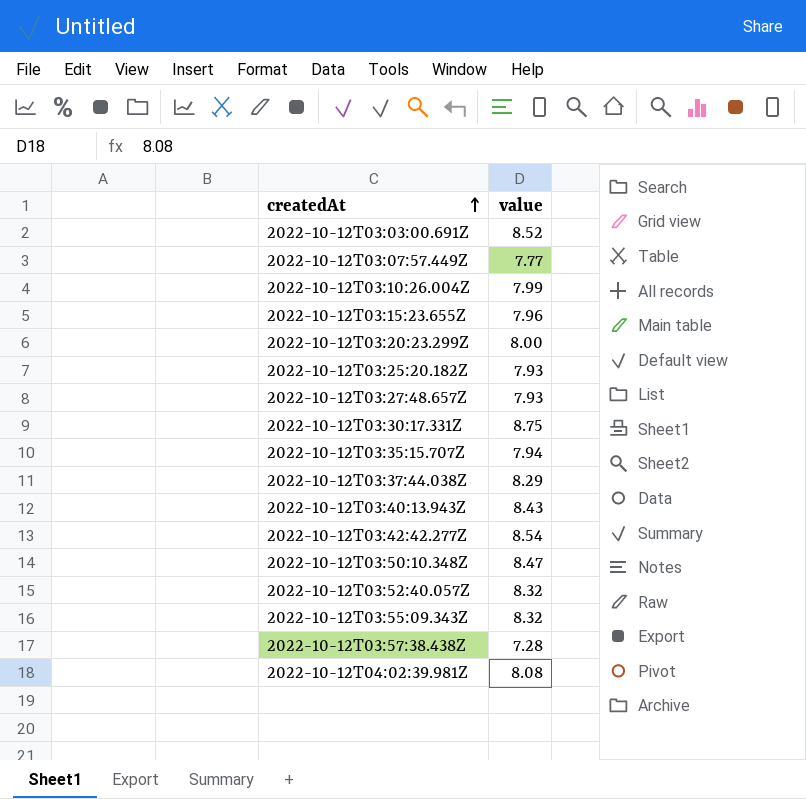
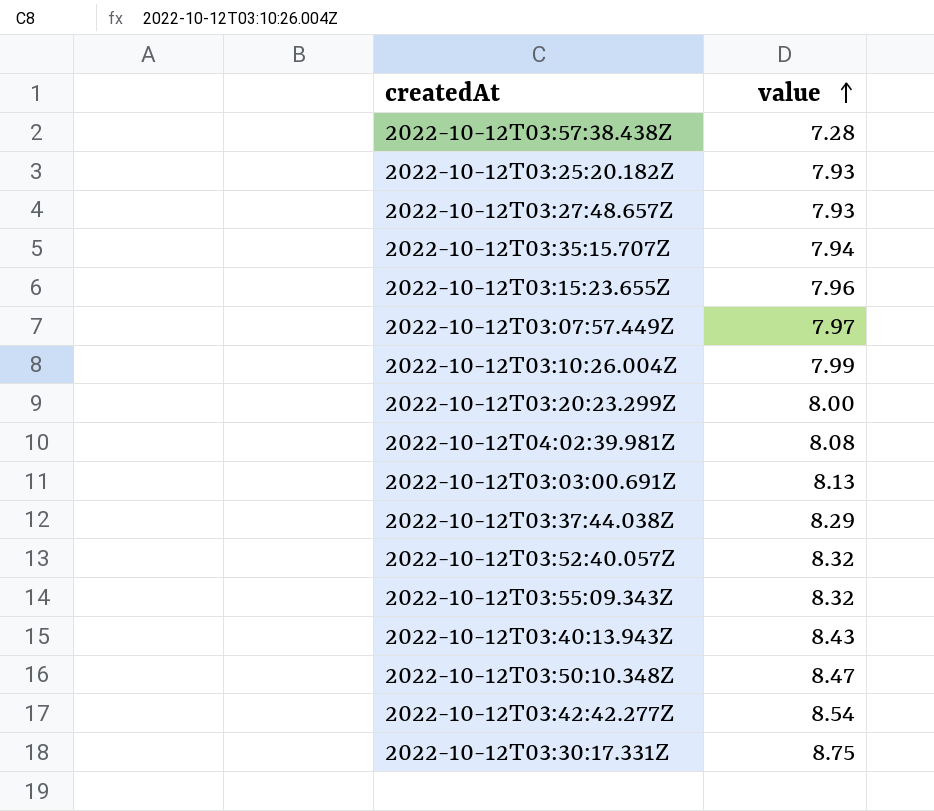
row order: createdAt ascending -> value ascending
2022-10-12T03:07:57.449Z | value: 7.77 -> 7.97
2022-10-12T03:03:00.691Z | value: 8.52 -> 8.13

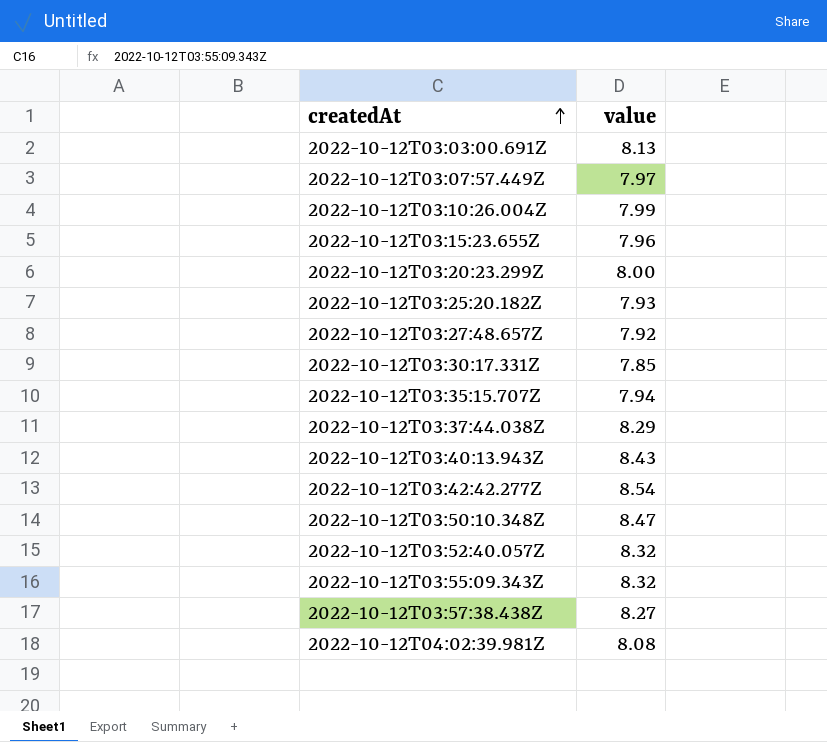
row order: value ascending -> createdAt ascending
2022-10-12T03:27:48.657Z | value: 7.93 -> 7.92
2022-10-12T03:30:17.331Z | value: 8.75 -> 7.85
2022-10-12T03:57:38.438Z | value: 7.28 -> 8.27

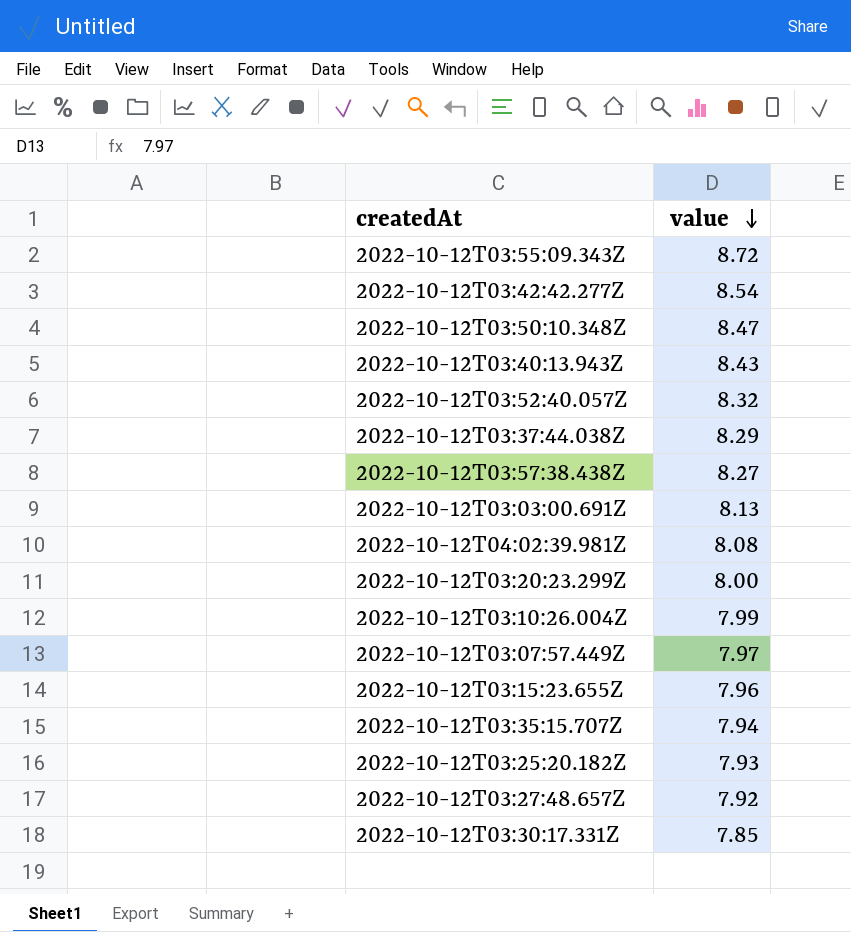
row order: createdAt ascending -> value descending
2022-10-12T03:55:09.343Z | value: 8.32 -> 8.72

